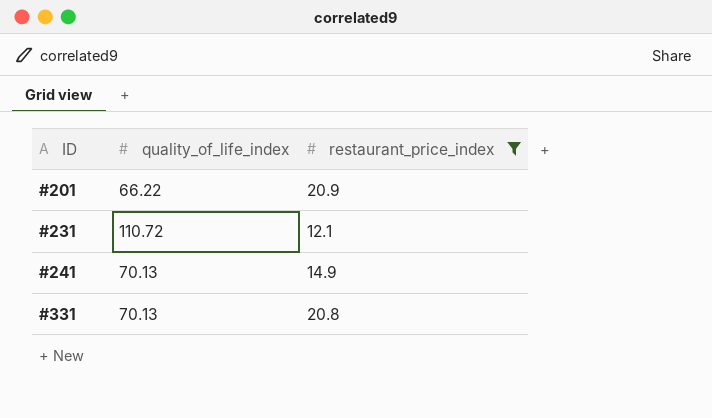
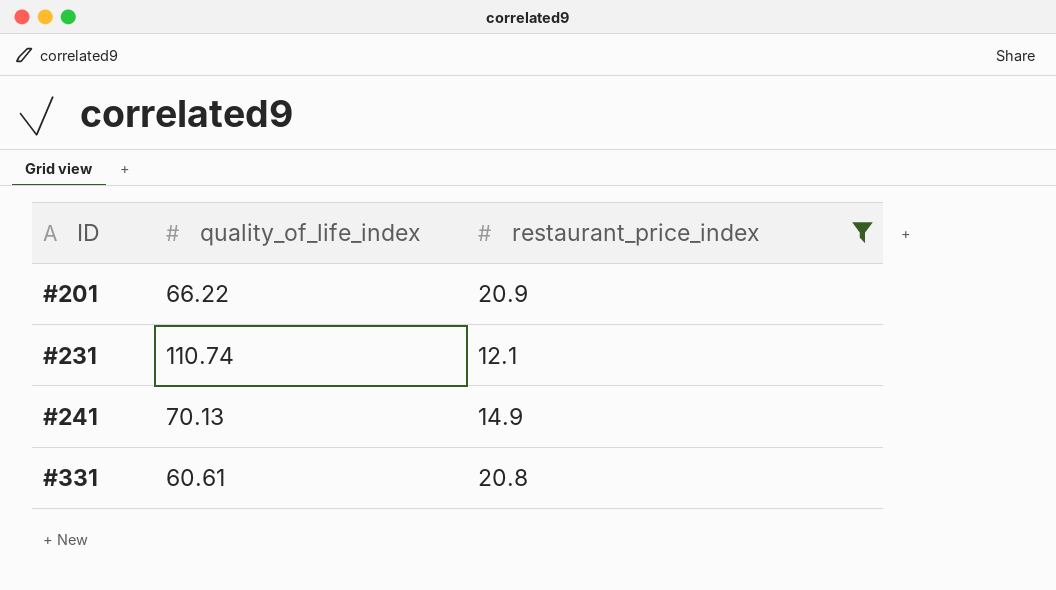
#231 | quality_of_life_index: 110.72 -> 110.74
#331 | quality_of_life_index: 70.13 -> 60.61

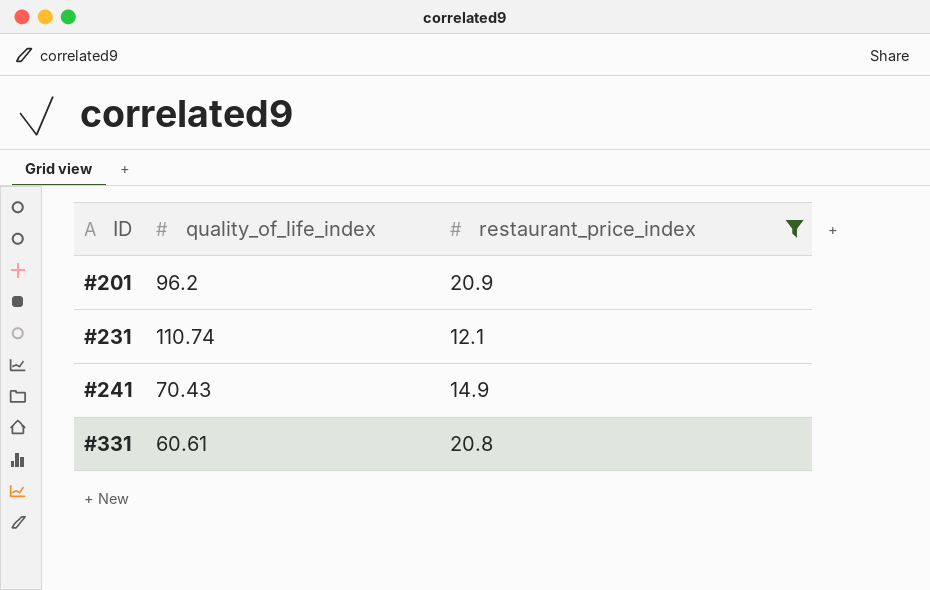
#201 | quality_of_life_index: 66.22 -> 96.2
#241 | quality_of_life_index: 70.13 -> 70.43

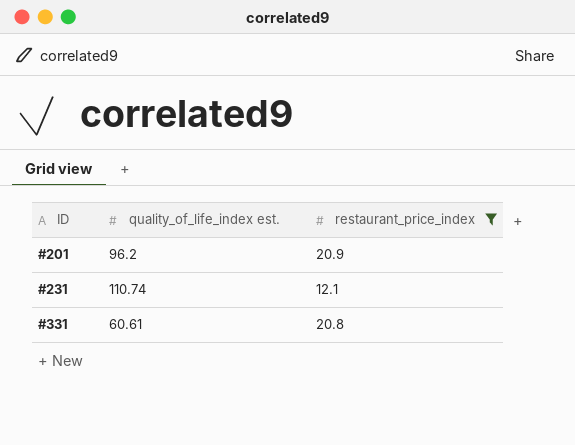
column name: quality_of_life_index -> quality_of_life_index est.
row #241: 70.43 | 14.9 -> none

